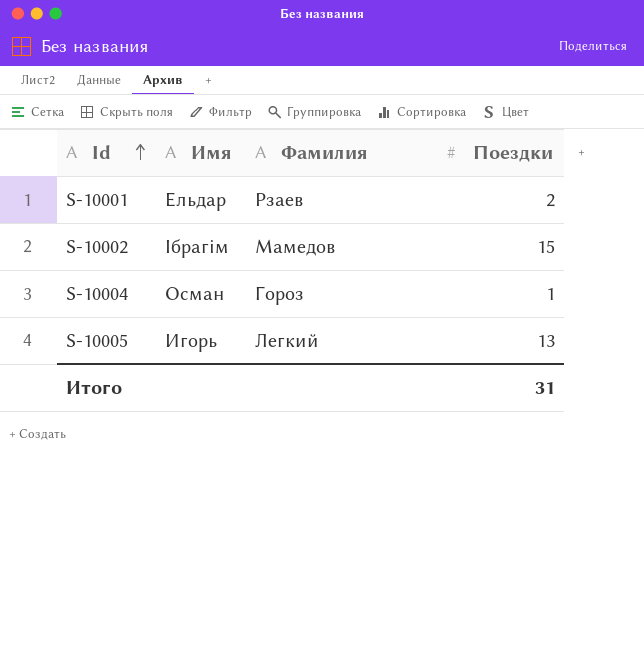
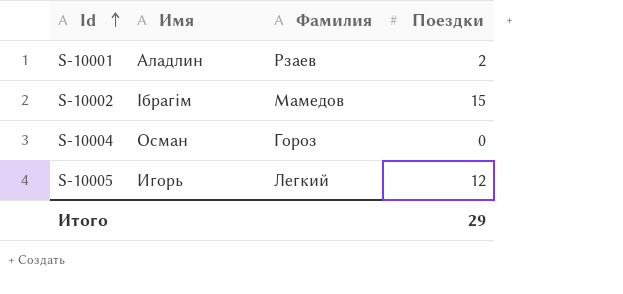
S-10001 | Имя: Ельдар -> Аладлин
S-10004 | Поездки: 1 -> 0
S-10005 | Поездки: 13 -> 12
Итого | Поездки: 31 -> 29

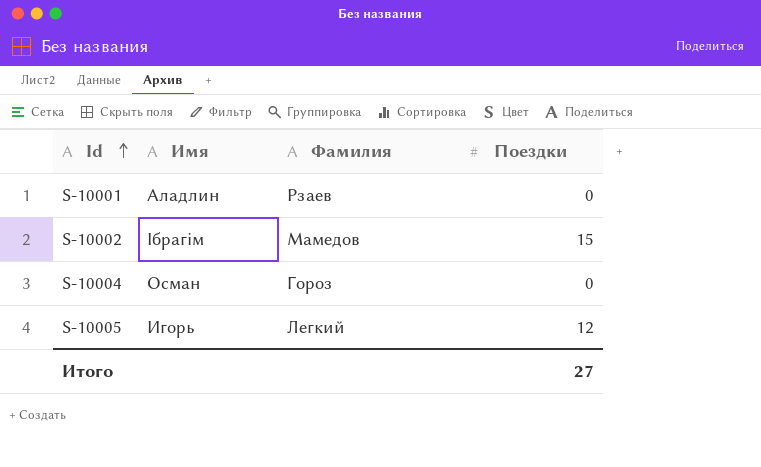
S-10001 | Поездки: 2 -> 0
Итого | Поездки: 29 -> 27

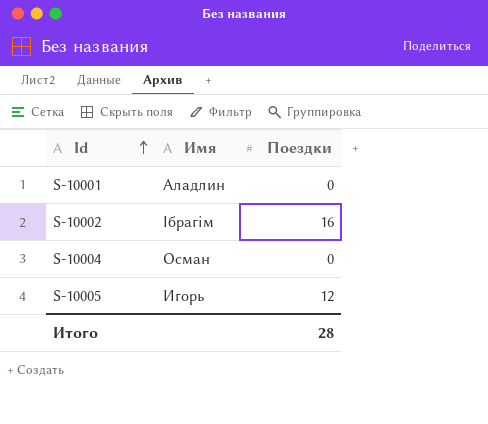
column Фамилия | position: 3 -> none
S-10002 | Поездки: 15 -> 16
Итого | Поездки: 27 -> 28

